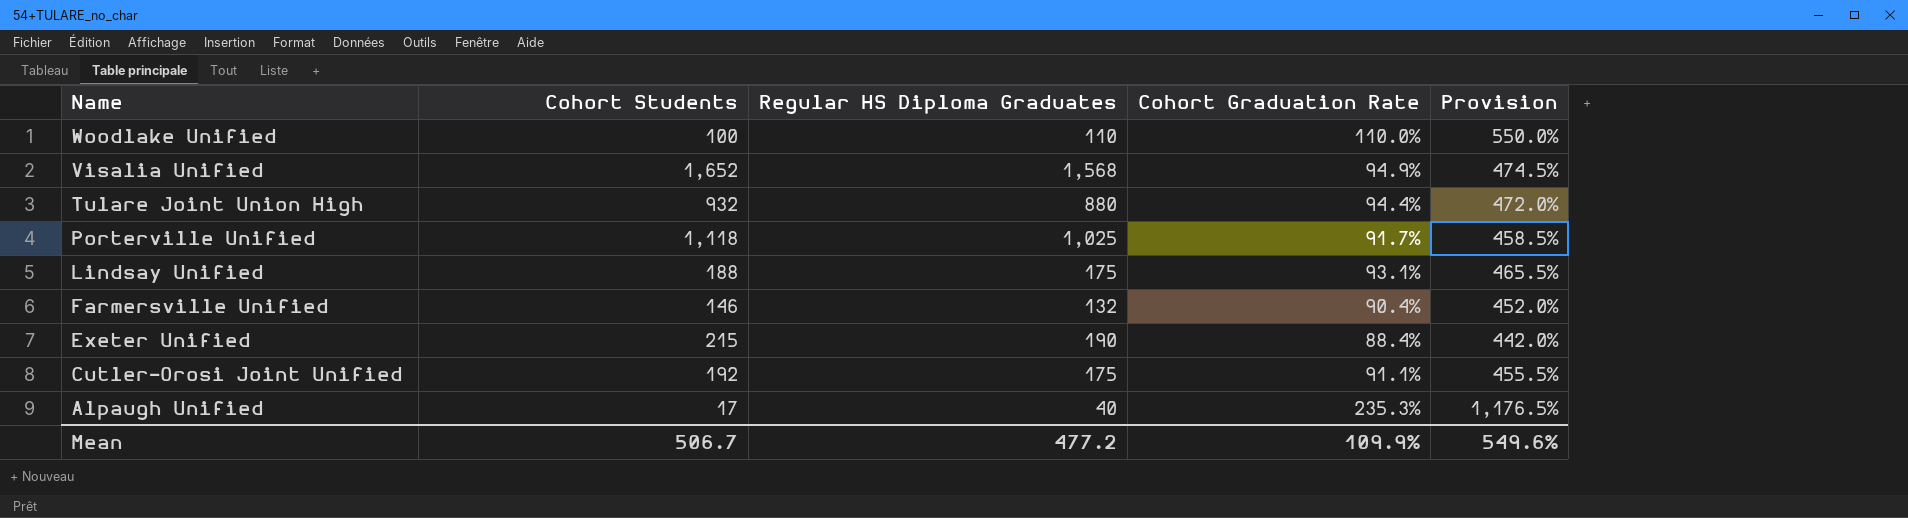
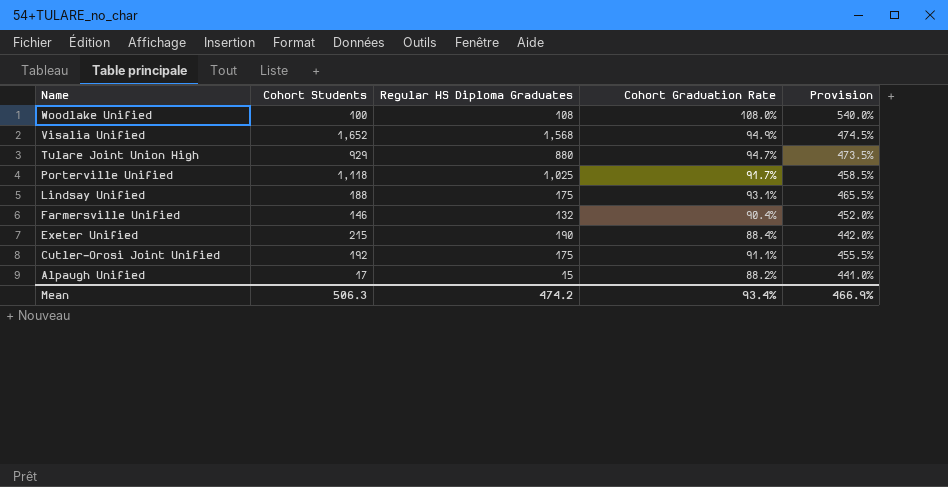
Woodlake Unified | Regular HS Diploma Graduates: 110 -> 108
Woodlake Unified | Cohort Graduation Rate: 110.0% -> 108.0%
Woodlake Unified | Provision: 550.0% -> 540.0%
Tulare Joint Union High | Cohort Students: 932 -> 929
Tulare Joint Union High | Cohort Graduation Rate: 94.4% -> 94.7%
Tulare Joint Union High | Provision: 472.0% -> 473.5%
Alpaugh Unified | Regular HS Diploma Graduates: 40 -> 15
Alpaugh Unified | Cohort Graduation Rate: 235.3% -> 88.2%
Alpaugh Unified | Provision: 1,176.5% -> 441.0%
Mean | Cohort Students: 506.7 -> 506.3
Mean | Regular HS Diploma Graduates: 477.2 -> 474.2
Mean | Cohort Graduation Rate: 109.9% -> 93.4%
Mean | Provision: 549.6% -> 466.9%

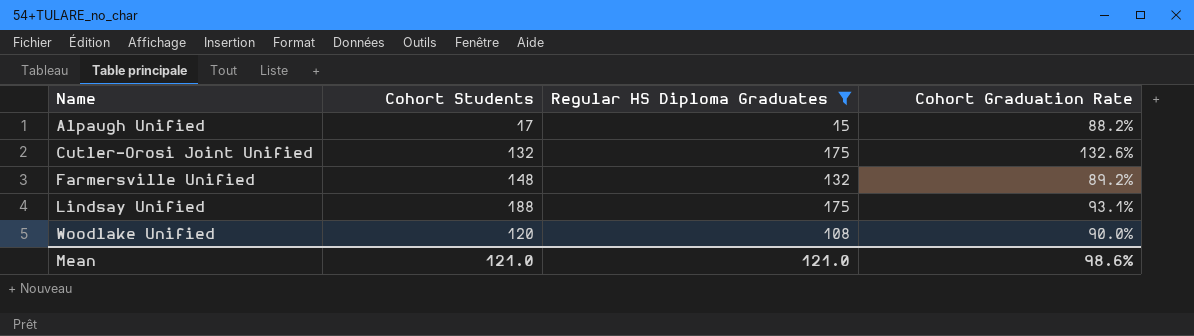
filter: none -> Regular HS Diploma Graduates <= 175
row order: Name descending -> Name ascending
column Provision | formula: [Cohort Graduation Rate] * 5 -> none
Cutler-Orosi Joint Unified | Cohort Students: 192 -> 132
Cutler-Orosi Joint Unified | Cohort Graduation Rate: 91.1% -> 132.6%
Farmersville Unified | Cohort Students: 146 -> 148
Farmersville Unified | Cohort Graduation Rate: 90.4% -> 89.2%
Woodlake Unified | Cohort Students: 100 -> 120
Woodlake Unified | Cohort Graduation Rate: 108.0% -> 90.0%
Mean | Cohort Students: 506.3 -> 121.0
Mean | Regular HS Diploma Graduates: 474.2 -> 121.0
Mean | Cohort Graduation Rate: 93.4% -> 98.6%

